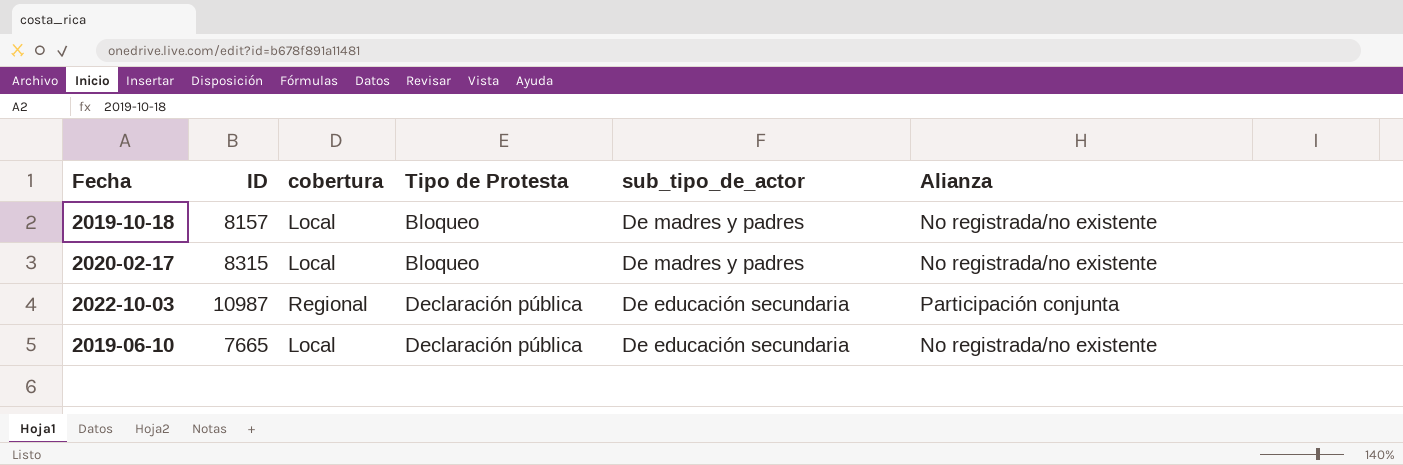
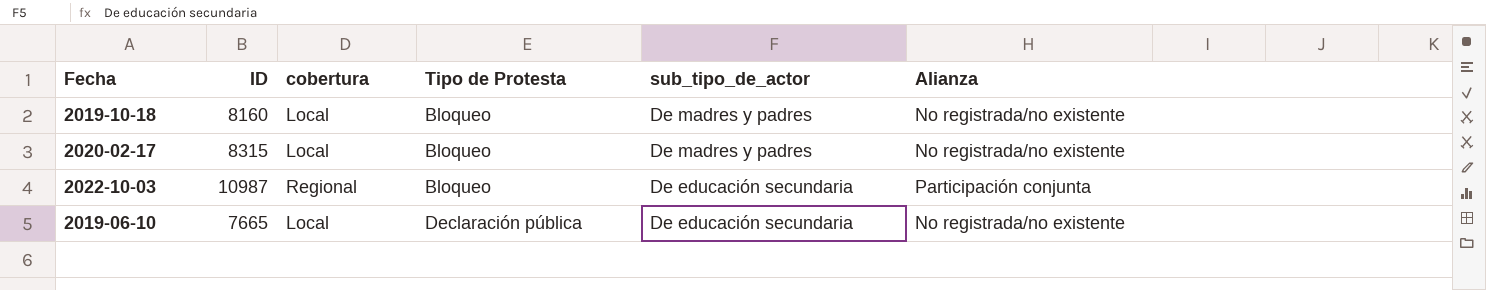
2019-10-18 | ID: 8157 -> 8160
2022-10-03 | Tipo de Protesta: Declaración pública -> Bloqueo

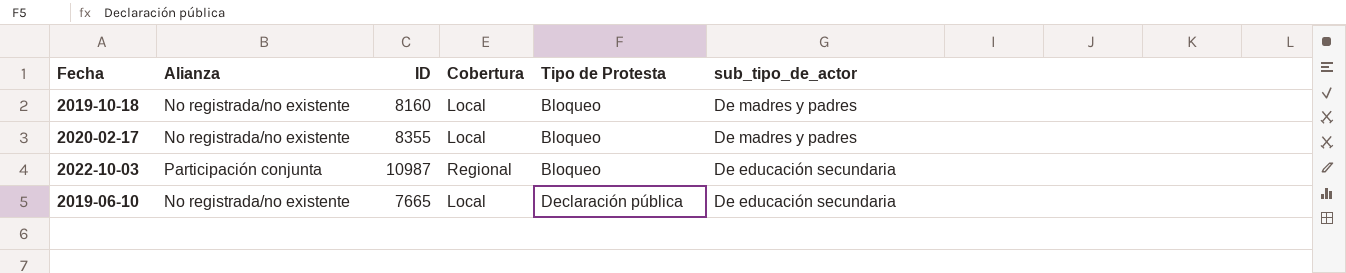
column Alianza | position: 6 -> 2
column name: cobertura -> Cobertura
2020-02-17 | ID: 8315 -> 8355

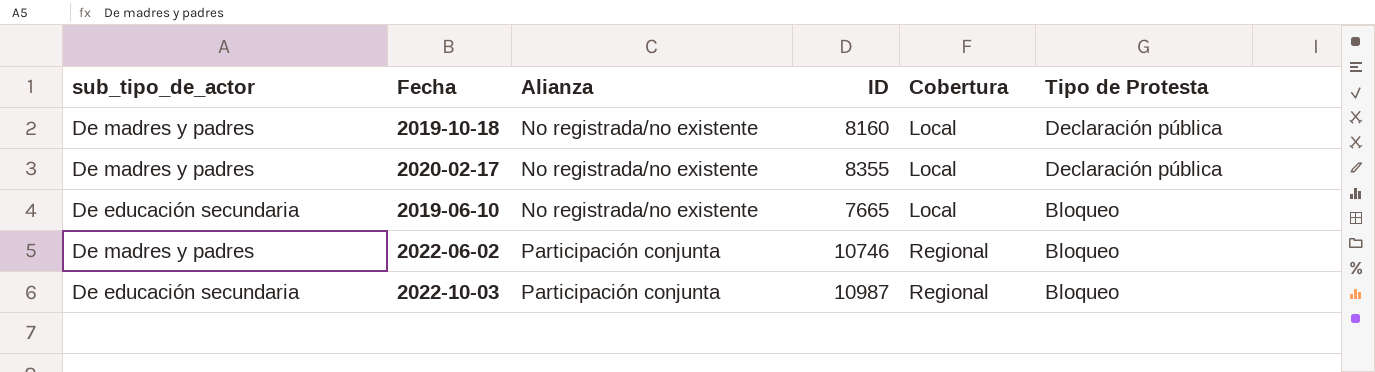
row order: Tipo de Protesta ascending -> Alianza ascending
column sub_tipo_de_actor | position: 6 -> 1
2019-10-18 | Tipo de Protesta: Bloqueo -> Declaración pública
2020-02-17 | Tipo de Protesta: Bloqueo -> Declaración pública
2019-06-10 | Tipo de Protesta: Declaración pública -> Bloqueo
row 2022-06-02: none -> De madres y padres | Participación conjunta | 10746 | Regional | Bloqueo

